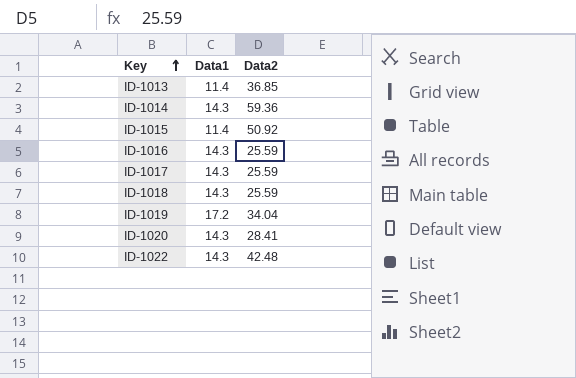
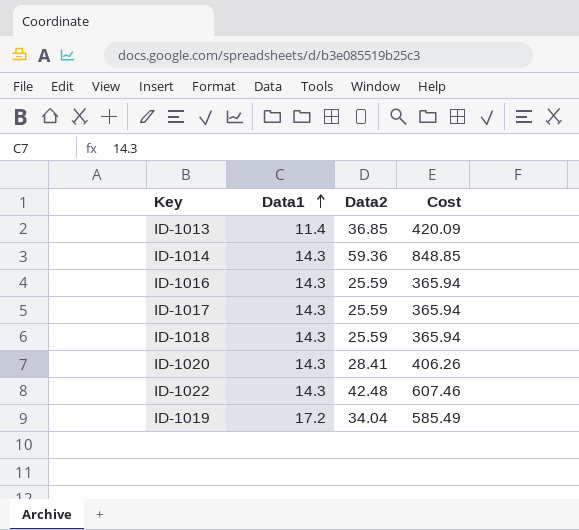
row order: Key ascending -> Data1 ascending
column Cost | formula: none -> [Data1] * [Data2]
row ID-1015: 11.4 | 50.92 -> none

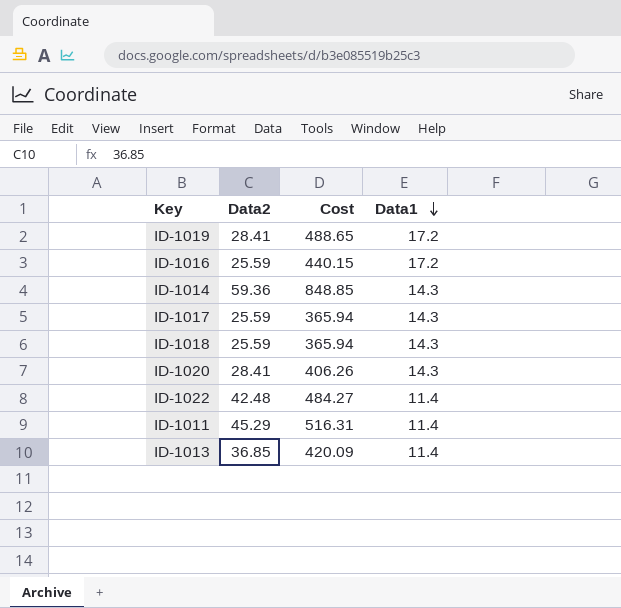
row order: Data1 ascending -> Data1 descending
column Data1 | position: 2 -> 4
ID-1019 | Data2: 34.04 -> 28.41
ID-1019 | Cost: 585.49 -> 488.65
ID-1016 | Cost: 365.94 -> 440.15
ID-1016 | Data1: 14.3 -> 17.2
ID-1022 | Cost: 607.46 -> 484.27
ID-1022 | Data1: 14.3 -> 11.4
row ID-1011: none -> 45.29 | 516.31 | 11.4

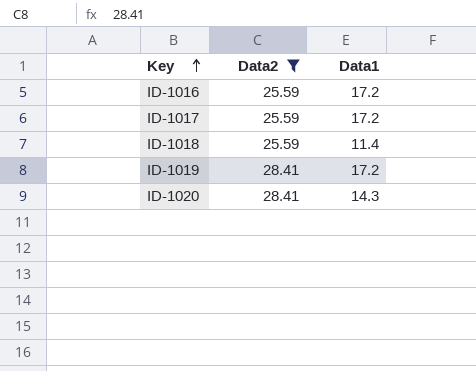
filter: none -> Data2 <= 28.41
row order: Data1 descending -> Key ascending
column Cost | formula: [Data2] * [Data1] -> none
ID-1017 | Data1: 14.3 -> 17.2
ID-1018 | Data1: 14.3 -> 11.4

